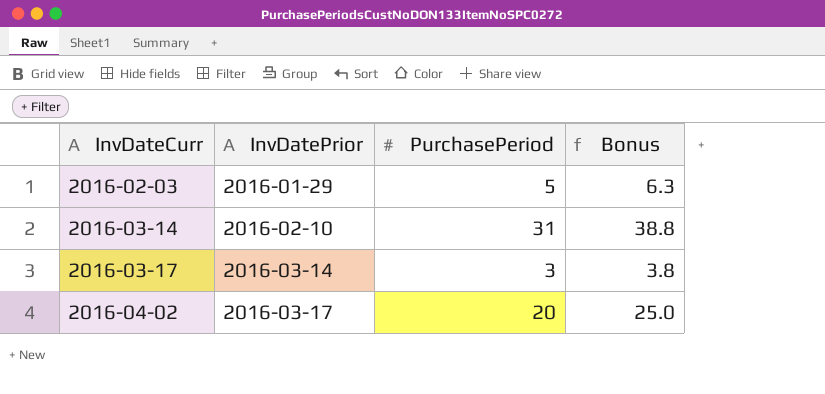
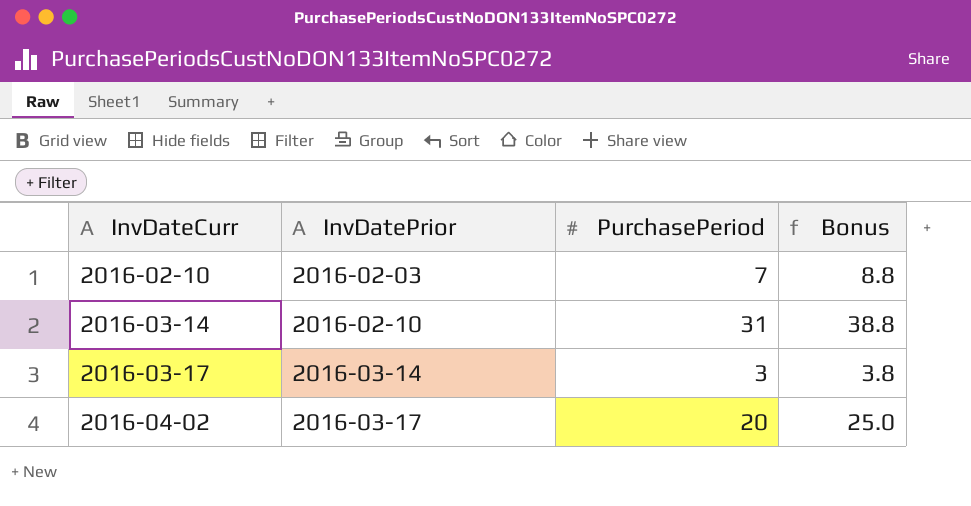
row 2016-02-03: 2016-01-29 | 5 | 6.3 -> none
row 2016-02-10: none -> 2016-02-03 | 7 | 8.8

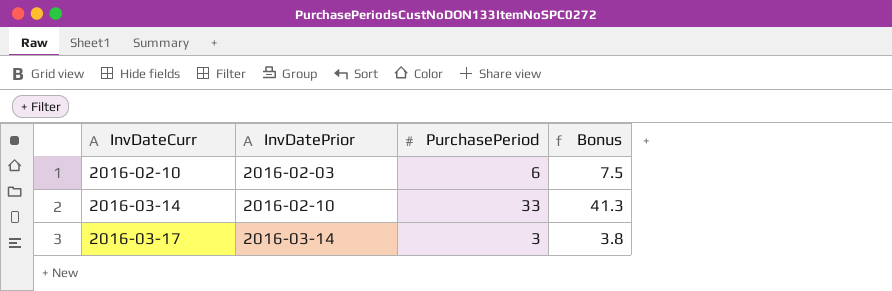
row 2016-04-02: 2016-03-17 | 20 | 25.0 -> none
2016-02-10 | PurchasePeriod: 7 -> 6
2016-02-10 | Bonus: 8.8 -> 7.5
2016-03-14 | PurchasePeriod: 31 -> 33
2016-03-14 | Bonus: 38.8 -> 41.3

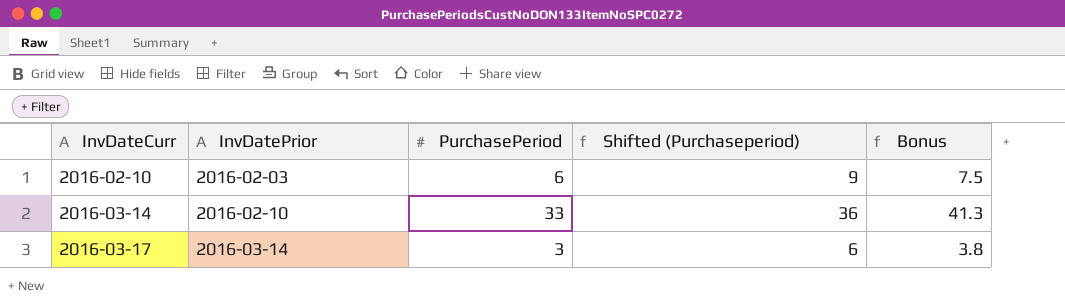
column Shifted (Purchaseperiod) | formula: none -> [PurchasePeriod] + 3

